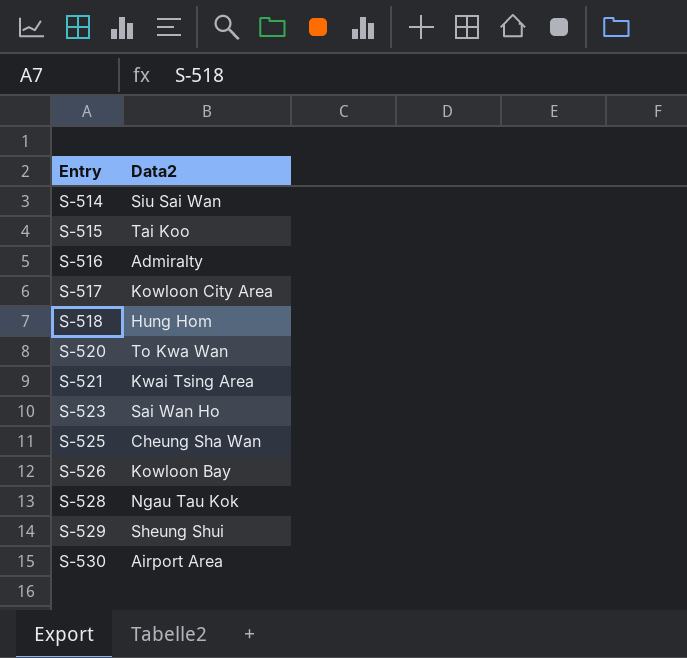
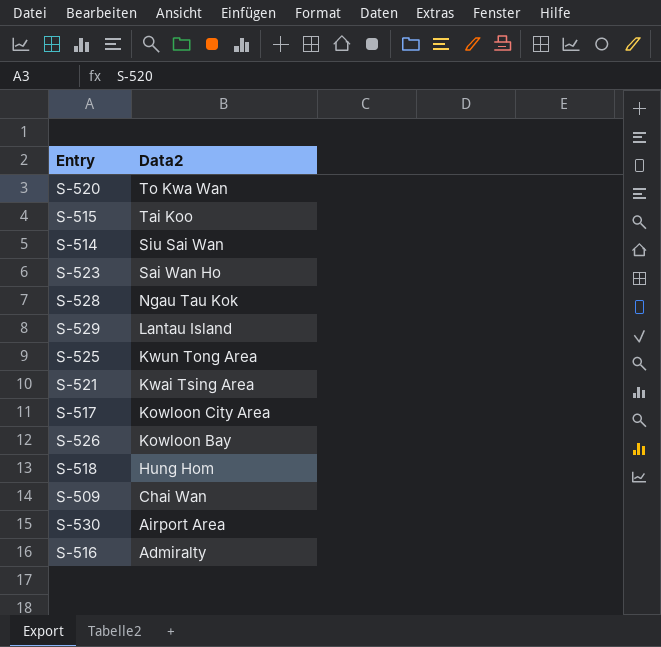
row order: Entry ascending -> Data2 descending
S-529 | Data2: Sheung Shui -> Lantau Island
S-525 | Data2: Cheung Sha Wan -> Kwun Tong Area
row S-509: none -> Chai Wan

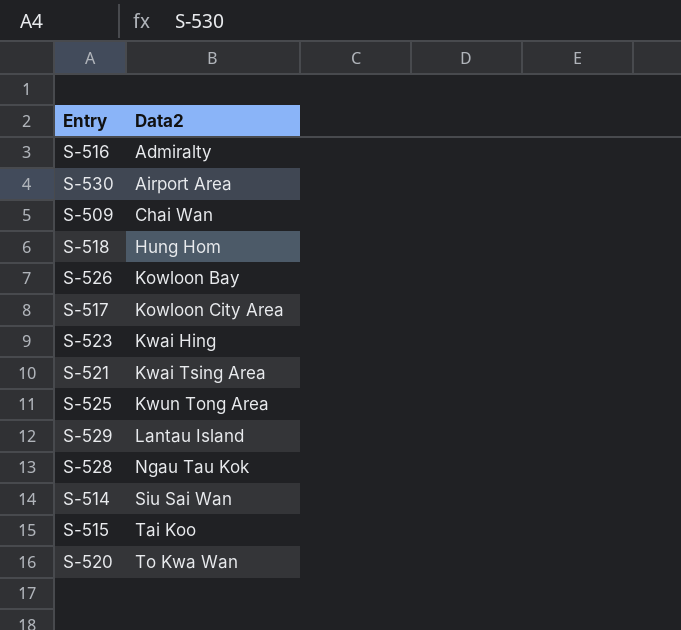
row order: Data2 descending -> Data2 ascending
S-523 | Data2: Sai Wan Ho -> Kwai Hing

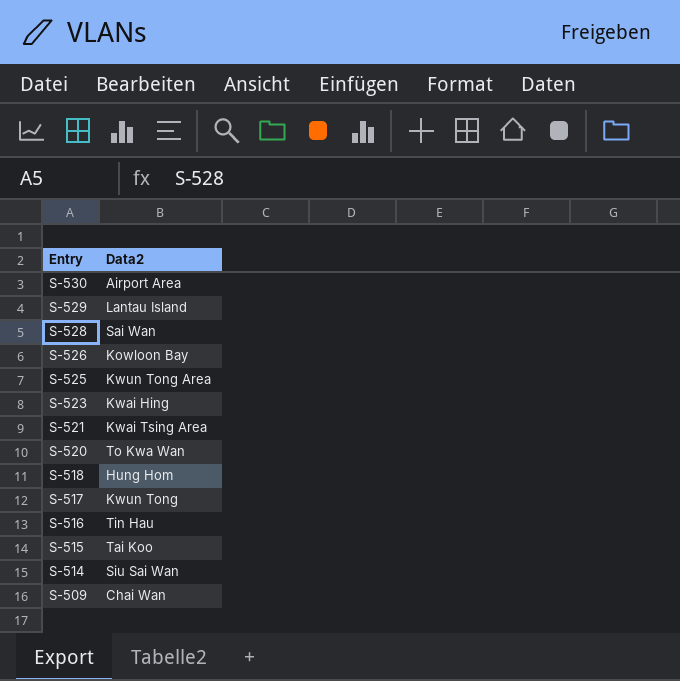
row order: Data2 ascending -> Entry descending
S-528 | Data2: Ngau Tau Kok -> Sai Wan
S-517 | Data2: Kowloon City Area -> Kwun Tong
S-516 | Data2: Admiralty -> Tin Hau

